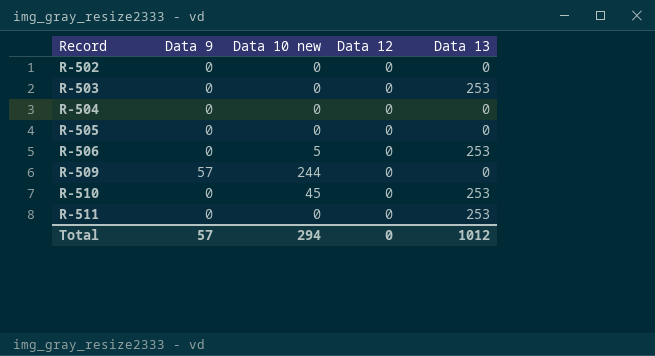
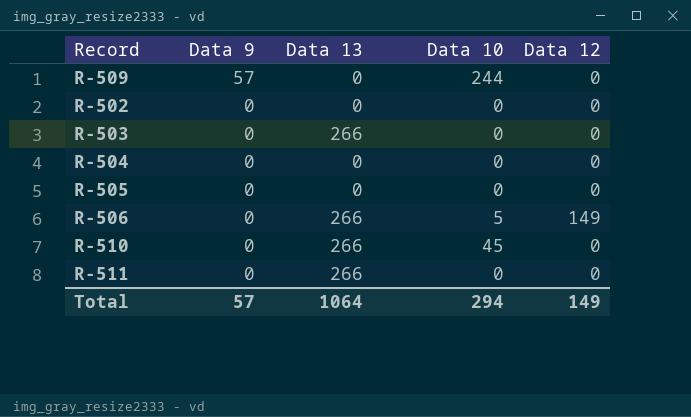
row order: Record ascending -> Data 9 descending
column Data 13 | position: 5 -> 3
column name: Data 10 new -> Data 10
R-503 | Data 13: 253 -> 266
R-506 | Data 13: 253 -> 266
R-506 | Data 12: 0 -> 149
R-510 | Data 13: 253 -> 266
R-511 | Data 13: 253 -> 266
Total | Data 13: 1012 -> 1064
Total | Data 12: 0 -> 149

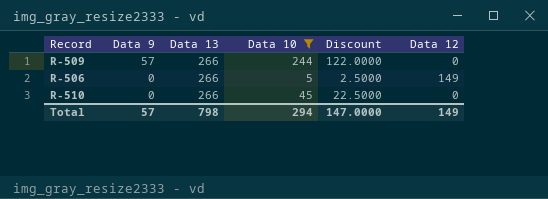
filter: none -> Data 10 != 0
column Discount | formula: none -> [Data 10] * 0.5
R-509 | Data 13: 0 -> 266
Total | Data 13: 1064 -> 798

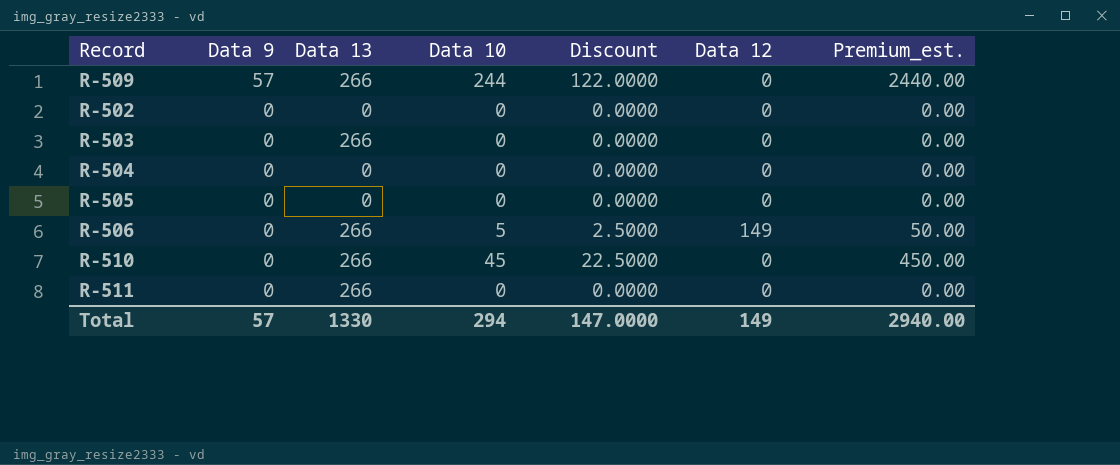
filter: Data 10 != 0 -> none
column Premium_est. | formula: none -> [Data 10] * 10
Total | Data 13: 798 -> 1330

